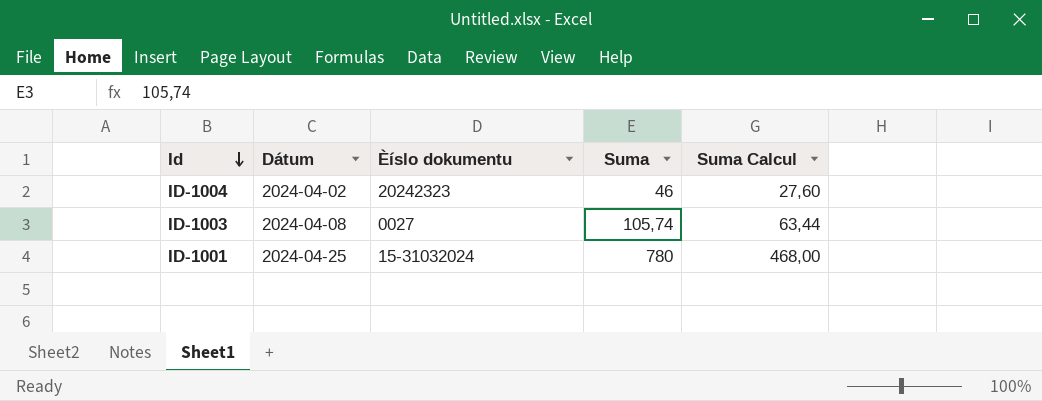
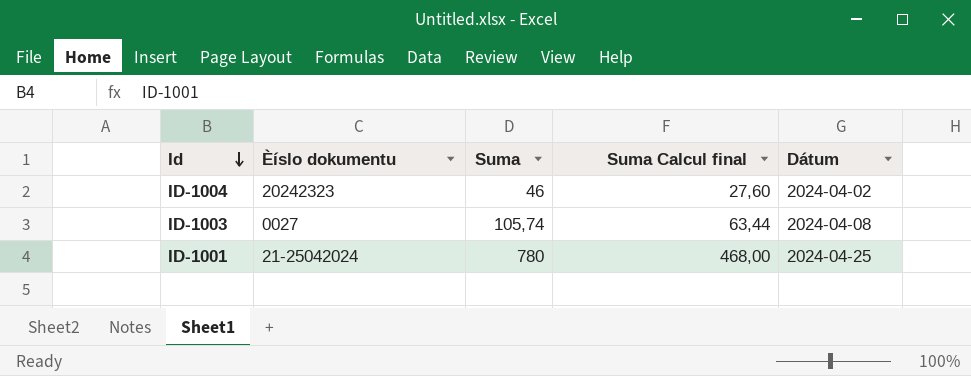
column name: Suma Calcul -> Suma Calcul final
column Dátum | position: 2 -> 5
ID-1001 | Èíslo dokumentu: 15-31032024 -> 21-25042024

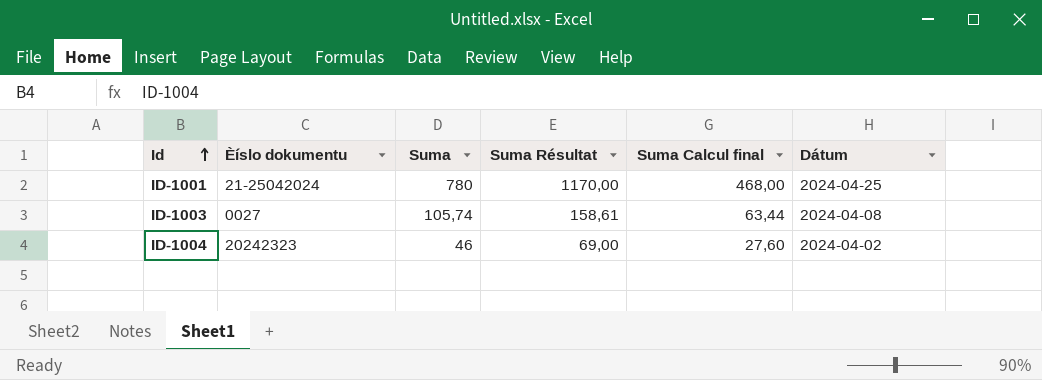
row order: Id descending -> Id ascending
column Suma Résultat | formula: none -> [Suma] * 1,5

